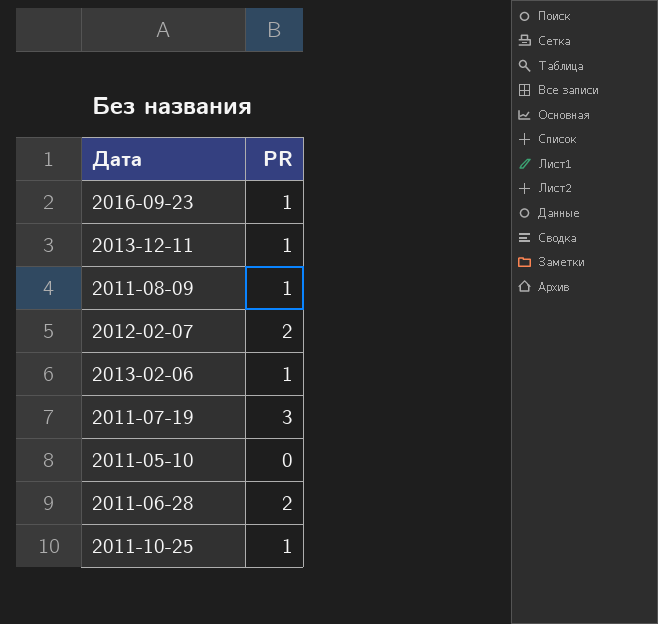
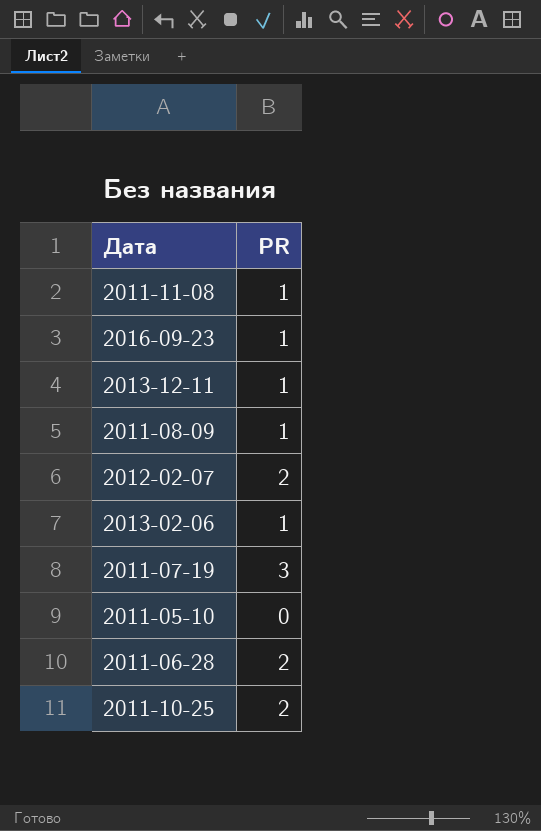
row 2011-11-08: none -> 1
2011-10-25 | PR: 1 -> 2

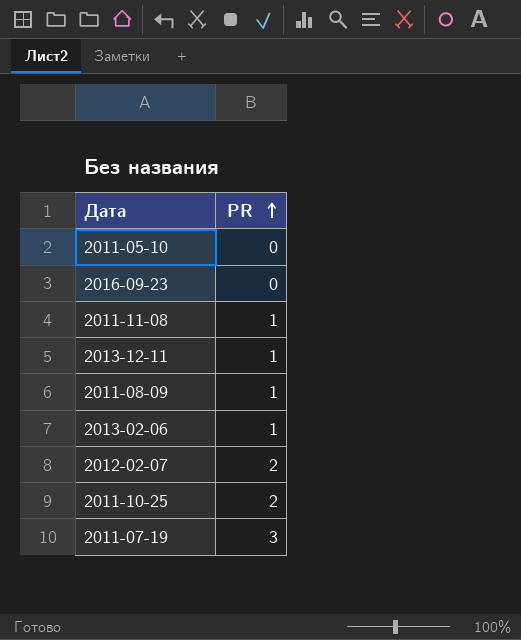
row order: none -> PR ascending
row 2011-06-28: 2 -> none
2016-09-23 | PR: 1 -> 0

